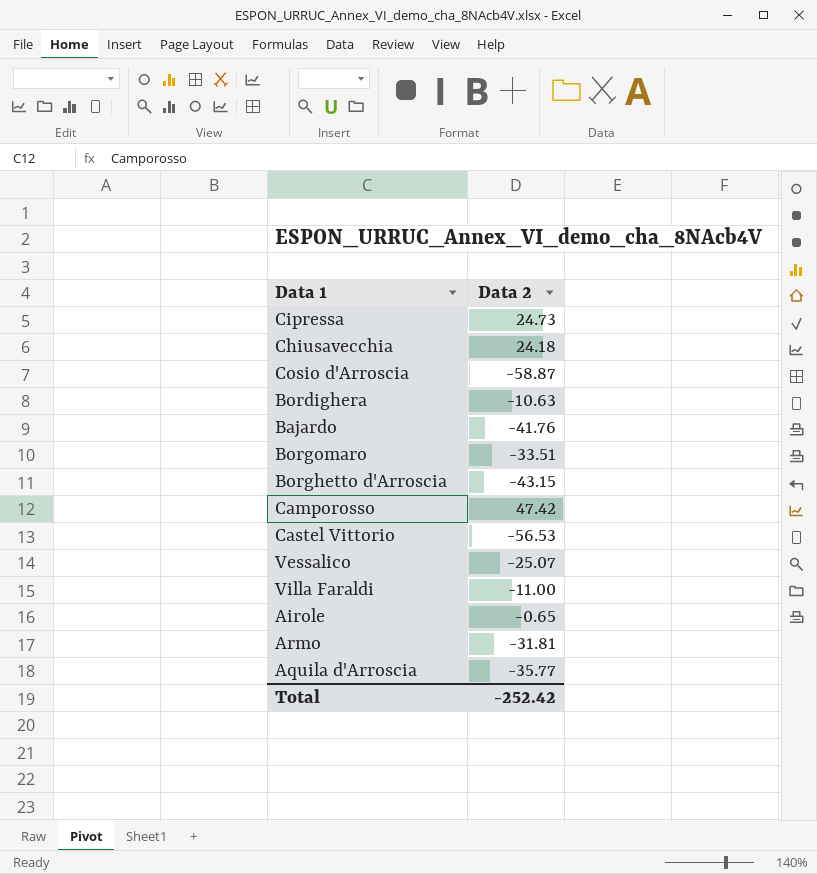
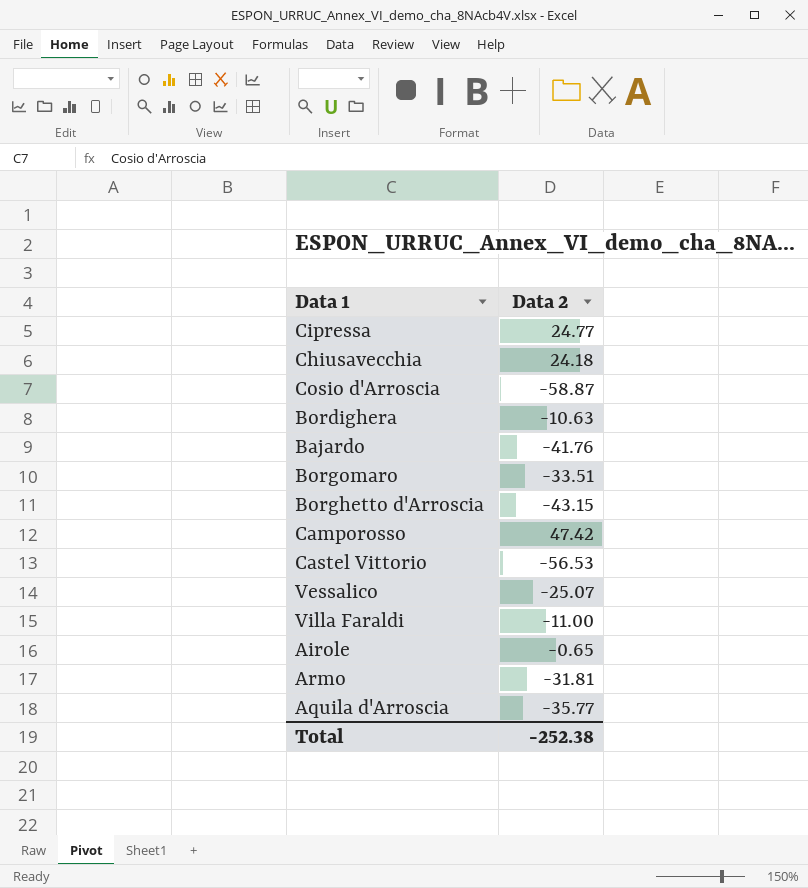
Cipressa | Data 2: 24.73 -> 24.77
Total | Data 2: -252.42 -> -252.38

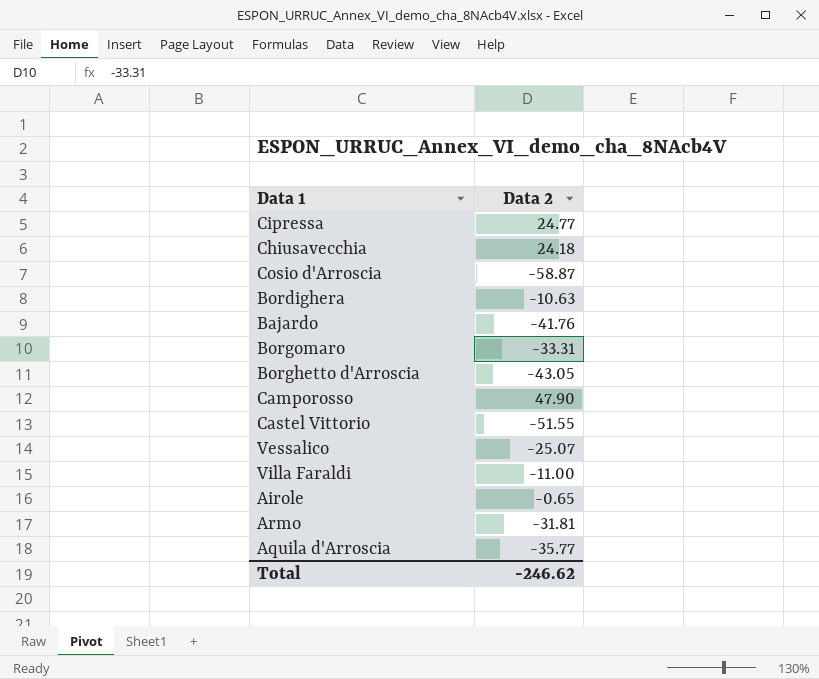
Borgomaro | Data 2: -33.51 -> -33.31
Borghetto d'Arroscia | Data 2: -43.15 -> -43.05
Camporosso | Data 2: 47.42 -> 47.90
Castel Vittorio | Data 2: -56.53 -> -51.55
Total | Data 2: -252.38 -> -246.62

